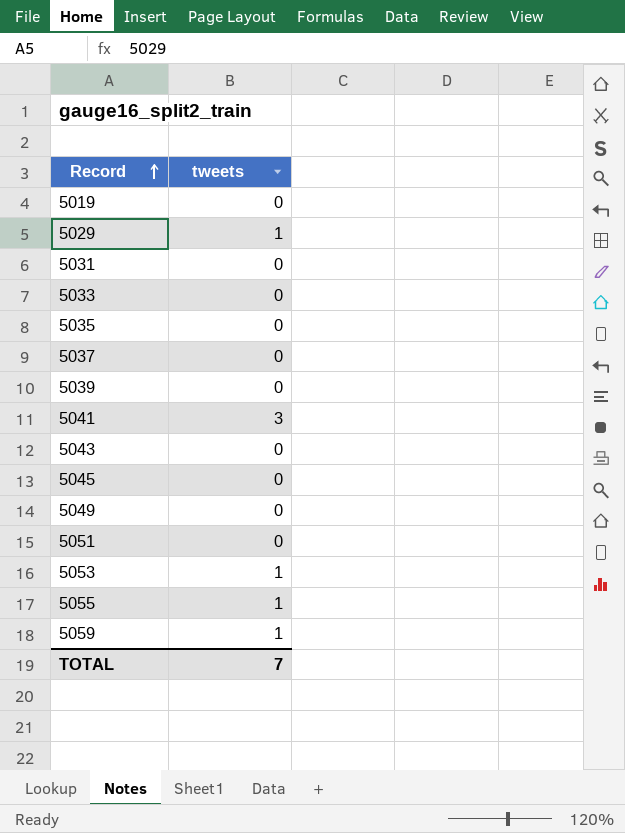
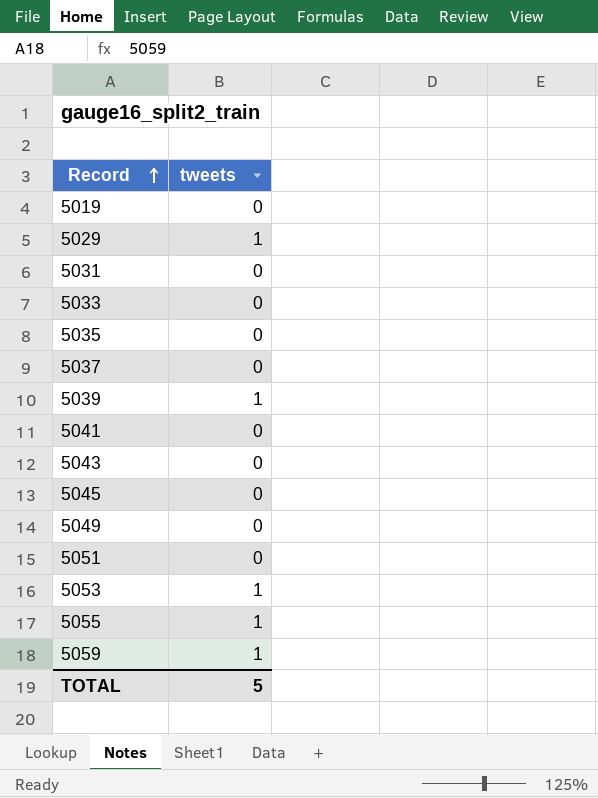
5039 | tweets: 0 -> 1
5041 | tweets: 3 -> 0
TOTAL | tweets: 7 -> 5

